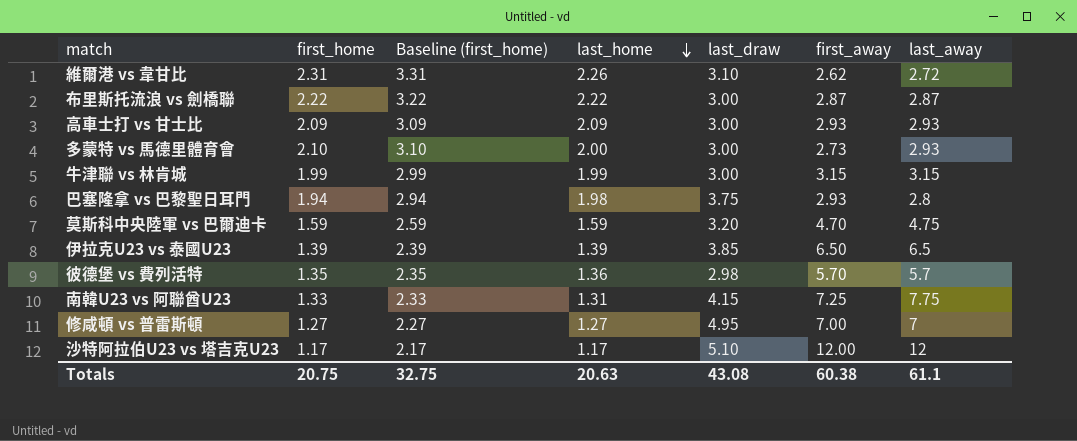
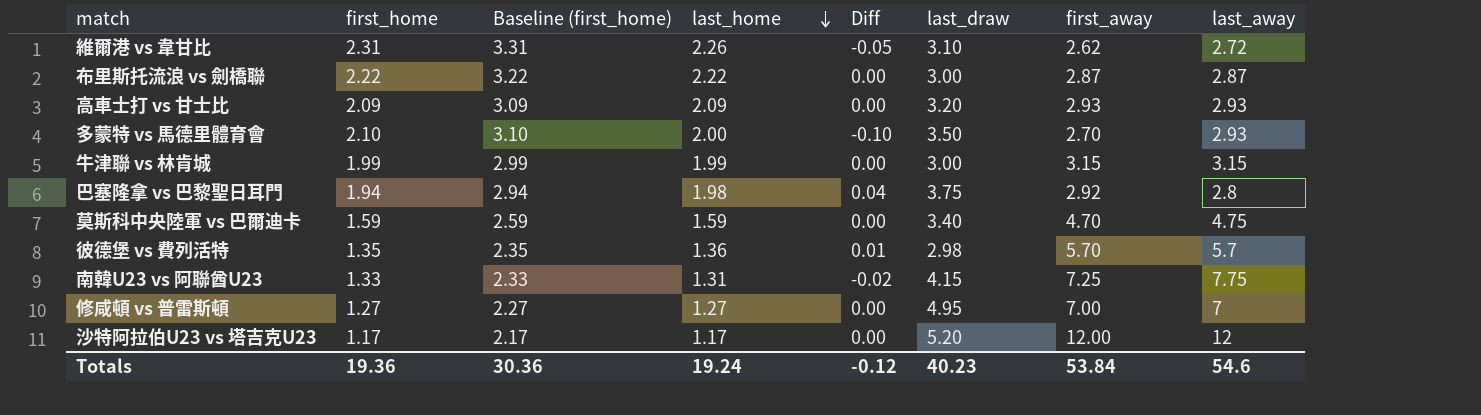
column Diff | formula: none -> [last_home] - [first_home]
row 伊拉克U23 vs 泰國U23: 1.39 | 2.39 | 1.39 | 3.85 | 6.50 | 6.5 -> none
高車士打 vs 甘士比 | last_draw: 3.00 -> 3.20
多蒙特 vs 馬德里體育會 | last_draw: 3.00 -> 3.50
多蒙特 vs 馬德里體育會 | first_away: 2.73 -> 2.70
巴塞隆拿 vs 巴黎聖日耳門 | first_away: 2.93 -> 2.92
莫斯科中央陸軍 vs 巴爾迪卡 | last_draw: 3.20 -> 3.40
沙特阿拉伯U23 vs 塔吉克U23 | last_draw: 5.10 -> 5.20
Totals | first_home: 20.75 -> 19.36
Totals | Baseline (first_home): 32.75 -> 30.36
Totals | last_home: 20.63 -> 19.24
Totals | last_draw: 43.08 -> 40.23
Totals | first_away: 60.38 -> 53.84
Totals | last_away: 61.1 -> 54.6

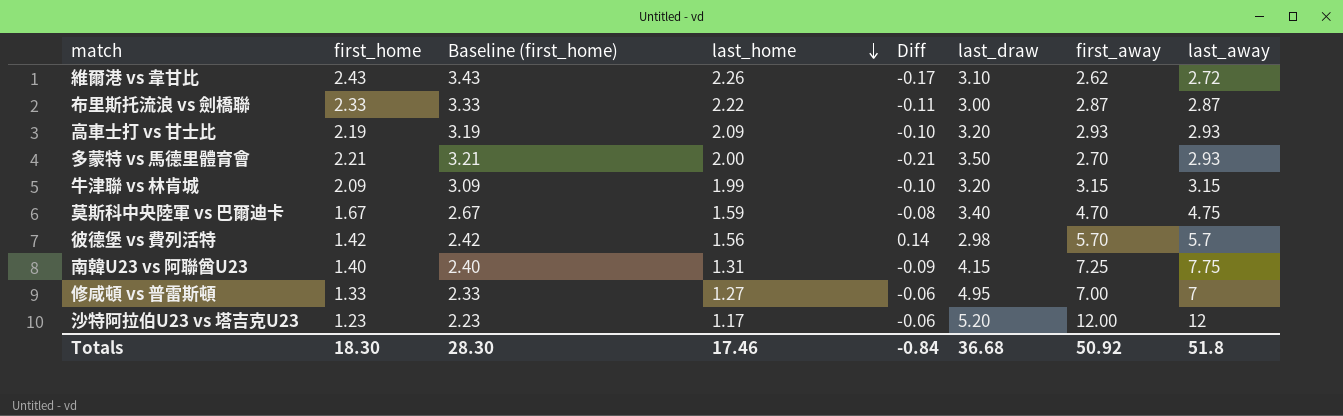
row 巴塞隆拿 vs 巴黎聖日耳門: 1.94 | 2.94 | 1.98 | 0.04 | 3.75 | 2.92 | 2.8 -> none
維爾港 vs 韋甘比 | first_home: 2.31 -> 2.43
維爾港 vs 韋甘比 | Baseline (first_home): 3.31 -> 3.43
維爾港 vs 韋甘比 | Diff: -0.05 -> -0.17
布里斯托流浪 vs 劍橋聯 | first_home: 2.22 -> 2.33
布里斯托流浪 vs 劍橋聯 | Baseline (first_home): 3.22 -> 3.33
布里斯托流浪 vs 劍橋聯 | Diff: 0.00 -> -0.11
高車士打 vs 甘士比 | first_home: 2.09 -> 2.19
高車士打 vs 甘士比 | Baseline (first_home): 3.09 -> 3.19
高車士打 vs 甘士比 | Diff: 0.00 -> -0.10
多蒙特 vs 馬德里體育會 | first_home: 2.10 -> 2.21
多蒙特 vs 馬德里體育會 | Baseline (first_home): 3.10 -> 3.21
多蒙特 vs 馬德里體育會 | Diff: -0.10 -> -0.21
牛津聯 vs 林肯城 | first_home: 1.99 -> 2.09
牛津聯 vs 林肯城 | Baseline (first_home): 2.99 -> 3.09
牛津聯 vs 林肯城 | Diff: 0.00 -> -0.10
牛津聯 vs 林肯城 | last_draw: 3.00 -> 3.20
莫斯科中央陸軍 vs 巴爾迪卡 | first_home: 1.59 -> 1.67
莫斯科中央陸軍 vs 巴爾迪卡 | Baseline (first_home): 2.59 -> 2.67
莫斯科中央陸軍 vs 巴爾迪卡 | Diff: 0.00 -> -0.08
彼德堡 vs 費列活特 | first_home: 1.35 -> 1.42
彼德堡 vs 費列活特 | Baseline (first_home): 2.35 -> 2.42
彼德堡 vs 費列活特 | last_home: 1.36 -> 1.56
彼德堡 vs 費列活特 | Diff: 0.01 -> 0.14
南韓U23 vs 阿聯酋U23 | first_home: 1.33 -> 1.40
南韓U23 vs 阿聯酋U23 | Baseline (first_home): 2.33 -> 2.40
南韓U23 vs 阿聯酋U23 | Diff: -0.02 -> -0.09
修咸頓 vs 普雷斯頓 | first_home: 1.27 -> 1.33
修咸頓 vs 普雷斯頓 | Baseline (first_home): 2.27 -> 2.33
修咸頓 vs 普雷斯頓 | Diff: 0.00 -> -0.06
沙特阿拉伯U23 vs 塔吉克U23 | first_home: 1.17 -> 1.23
沙特阿拉伯U23 vs 塔吉克U23 | Baseline (first_home): 2.17 -> 2.23
沙特阿拉伯U23 vs 塔吉克U23 | Diff: 0.00 -> -0.06
Totals | first_home: 19.36 -> 18.30
Totals | Baseline (first_home): 30.36 -> 28.30
Totals | last_home: 19.24 -> 17.46
Totals | Diff: -0.12 -> -0.84
Totals | last_draw: 40.23 -> 36.68
Totals | first_away: 53.84 -> 50.92
Totals | last_away: 54.6 -> 51.8

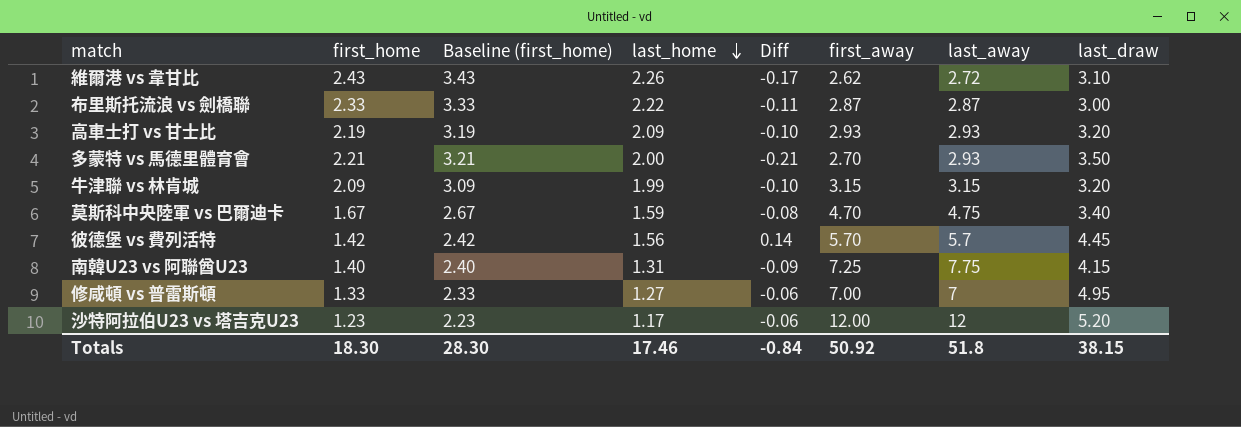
column last_draw | position: 6 -> 8
彼德堡 vs 費列活特 | last_draw: 2.98 -> 4.45
Totals | last_draw: 36.68 -> 38.15

